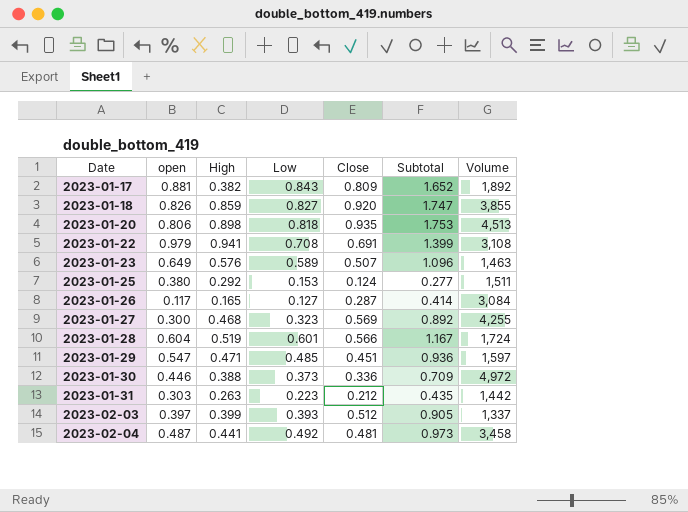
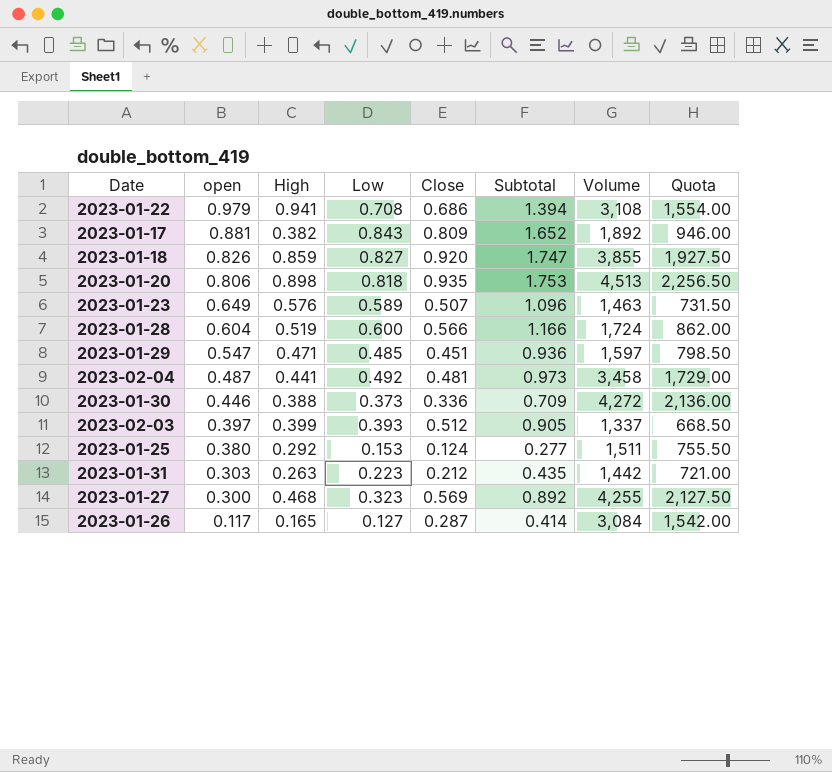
row order: Date ascending -> open descending
column Quota | formula: none -> [Volume] * 0.5
2023-01-22 | Close: 0.691 -> 0.686
2023-01-22 | Subtotal: 1.399 -> 1.394
2023-01-28 | Low: 0.601 -> 0.600
2023-01-28 | Subtotal: 1.167 -> 1.166
2023-01-30 | Volume: 4,972 -> 4,272

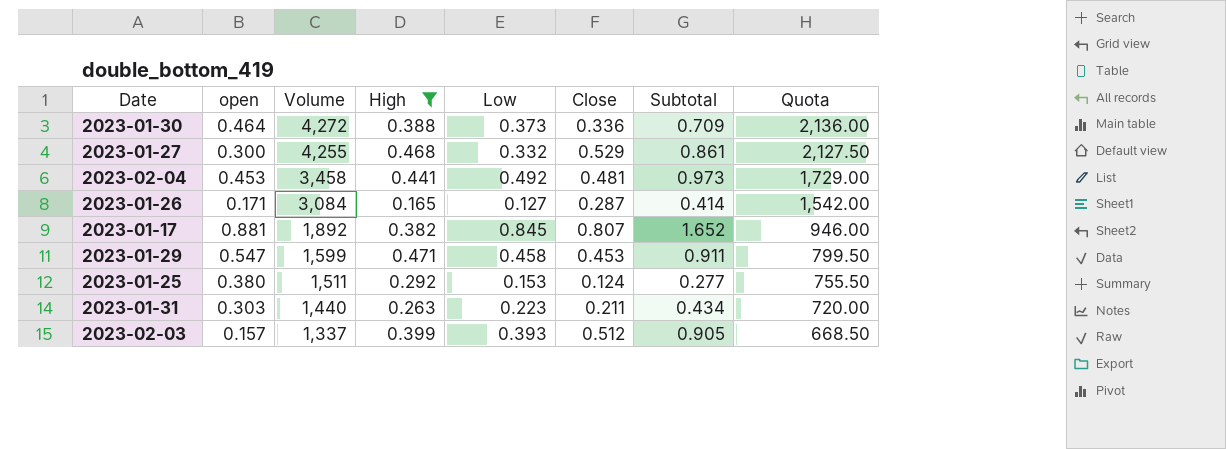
filter: none -> High <= 0.471
row order: open descending -> Volume descending
column Volume | position: 7 -> 3
2023-01-30 | open: 0.446 -> 0.464
2023-01-27 | Low: 0.323 -> 0.332
2023-01-27 | Close: 0.569 -> 0.529
2023-01-27 | Subtotal: 0.892 -> 0.861
2023-02-04 | open: 0.487 -> 0.453
2023-01-26 | open: 0.117 -> 0.171
2023-01-17 | Low: 0.843 -> 0.845
2023-01-17 | Close: 0.809 -> 0.807
2023-01-29 | Volume: 1,597 -> 1,599
2023-01-29 | Low: 0.485 -> 0.458
2023-01-29 | Close: 0.451 -> 0.453
2023-01-29 | Subtotal: 0.936 -> 0.911
2023-01-29 | Quota: 798.50 -> 799.50
2023-01-31 | Volume: 1,442 -> 1,440
2023-01-31 | Close: 0.212 -> 0.211
2023-01-31 | Subtotal: 0.435 -> 0.434
2023-01-31 | Quota: 721.00 -> 720.00
2023-02-03 | open: 0.397 -> 0.157

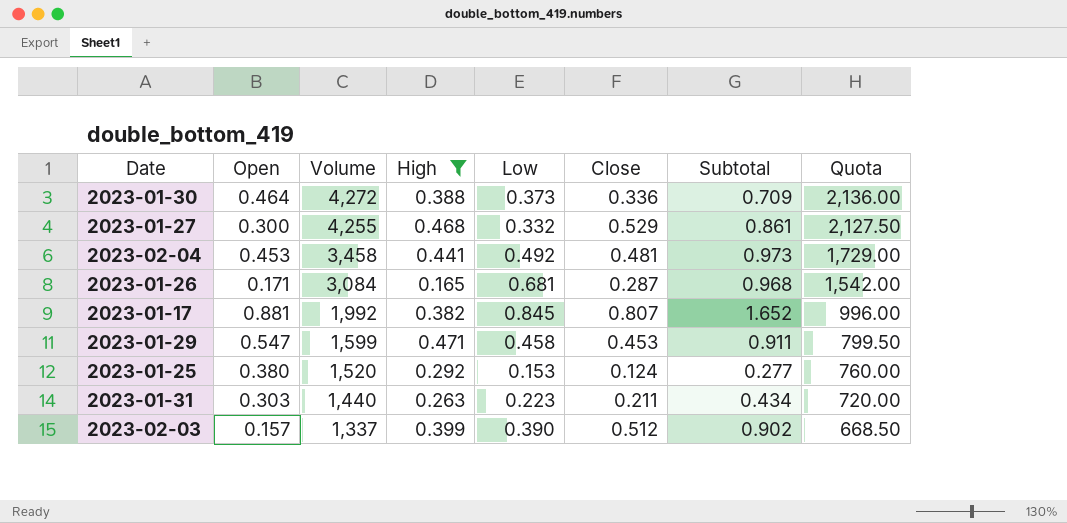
column name: open -> Open
2023-01-26 | Low: 0.127 -> 0.681
2023-01-26 | Subtotal: 0.414 -> 0.968
2023-01-17 | Volume: 1,892 -> 1,992
2023-01-17 | Quota: 946.00 -> 996.00
2023-01-25 | Volume: 1,511 -> 1,520
2023-01-25 | Quota: 755.50 -> 760.00
2023-02-03 | Low: 0.393 -> 0.390
2023-02-03 | Subtotal: 0.905 -> 0.902

